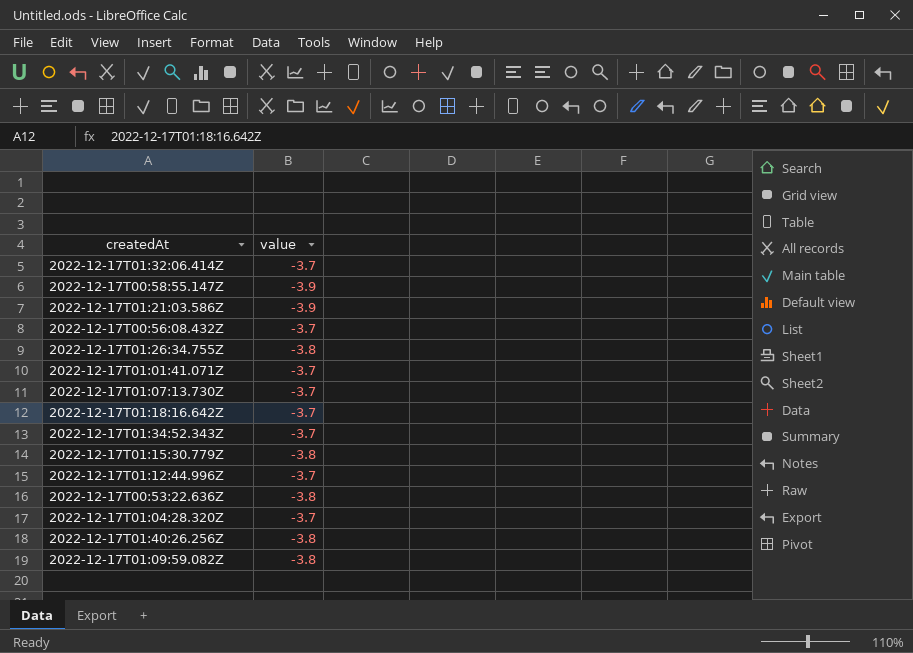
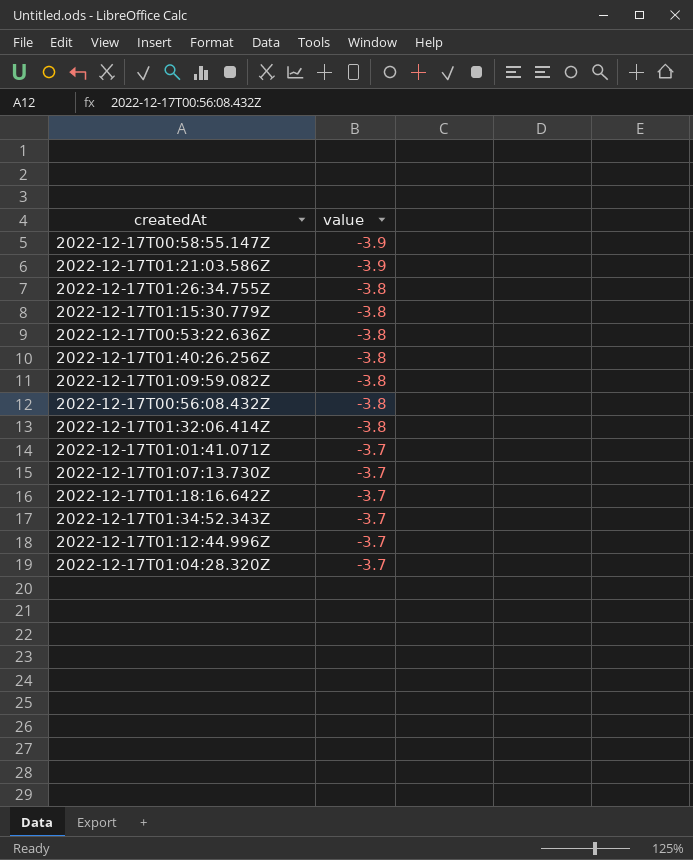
row order: none -> value ascending
2022-12-17T00:56:08.432Z | value: -3.7 -> -3.8
2022-12-17T01:32:06.414Z | value: -3.7 -> -3.8

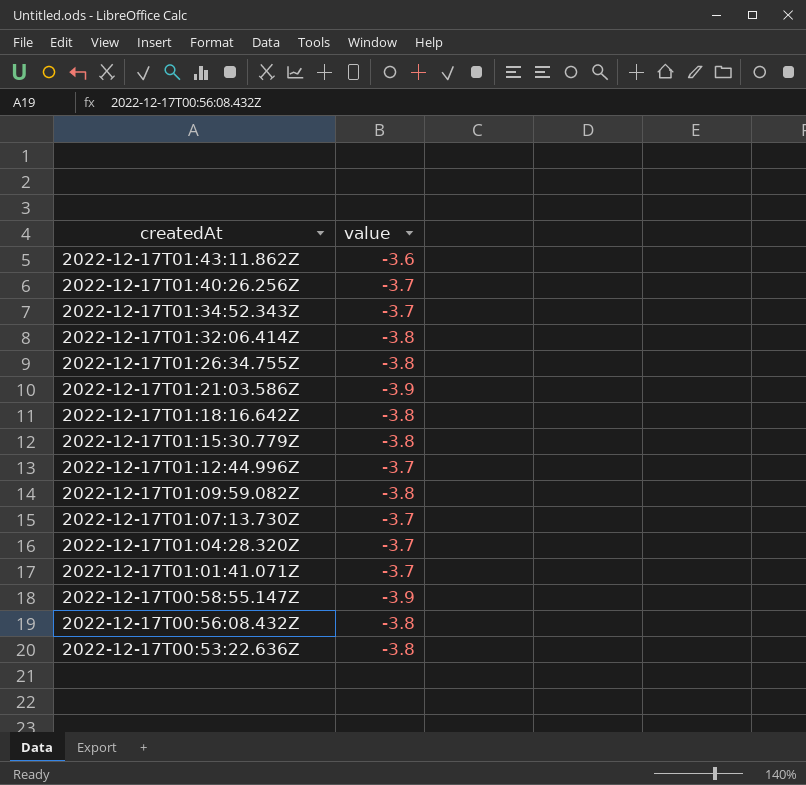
row order: value ascending -> createdAt descending
row 2022-12-17T01:43:11.862Z: none -> -3.6
2022-12-17T01:40:26.256Z | value: -3.8 -> -3.7
2022-12-17T01:18:16.642Z | value: -3.7 -> -3.8

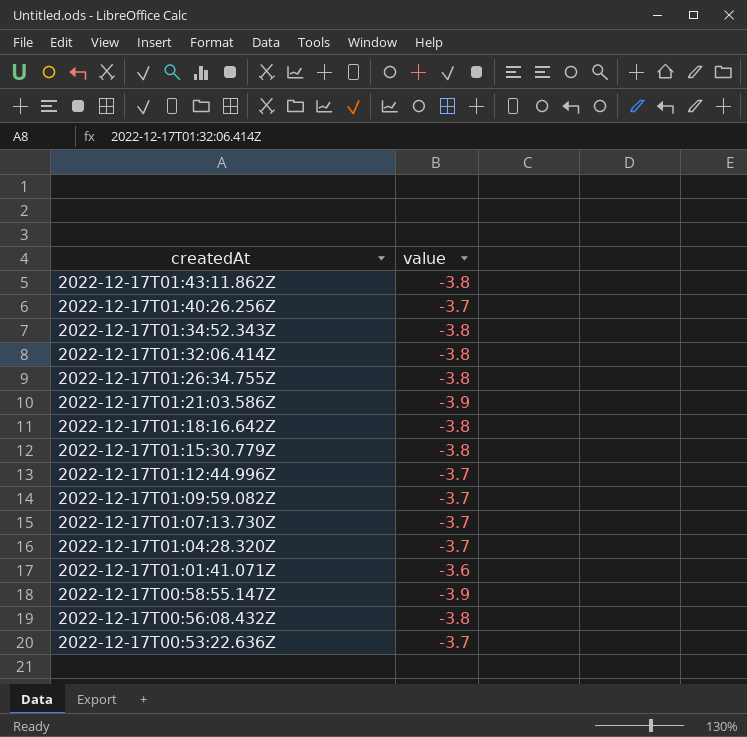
2022-12-17T01:43:11.862Z | value: -3.6 -> -3.8
2022-12-17T01:34:52.343Z | value: -3.7 -> -3.8
2022-12-17T01:09:59.082Z | value: -3.8 -> -3.7
2022-12-17T01:01:41.071Z | value: -3.7 -> -3.6
2022-12-17T00:53:22.636Z | value: -3.8 -> -3.7

